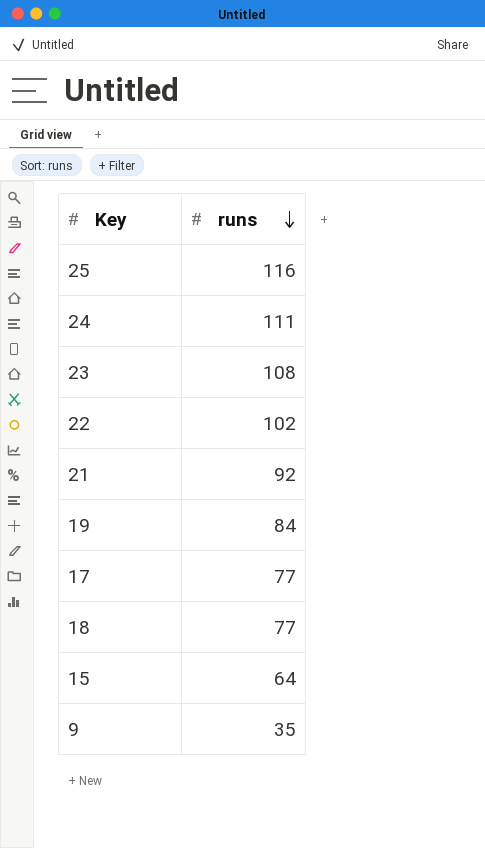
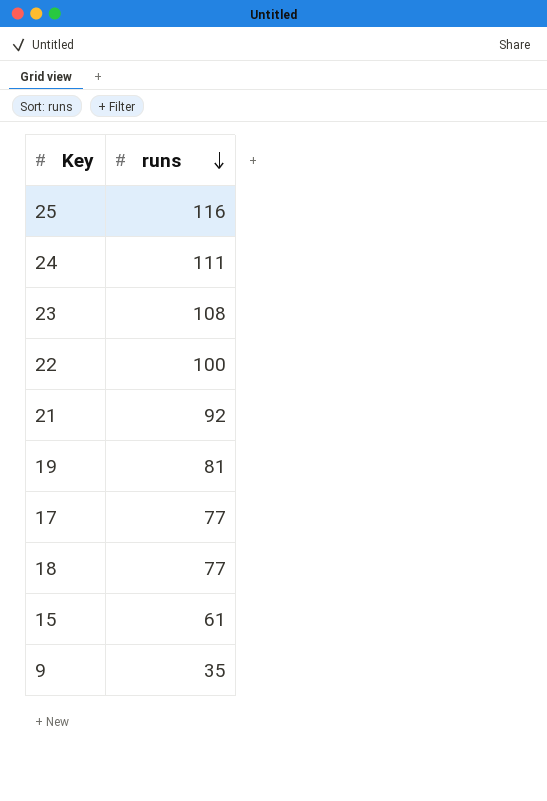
22 | runs: 102 -> 100
19 | runs: 84 -> 81
15 | runs: 64 -> 61

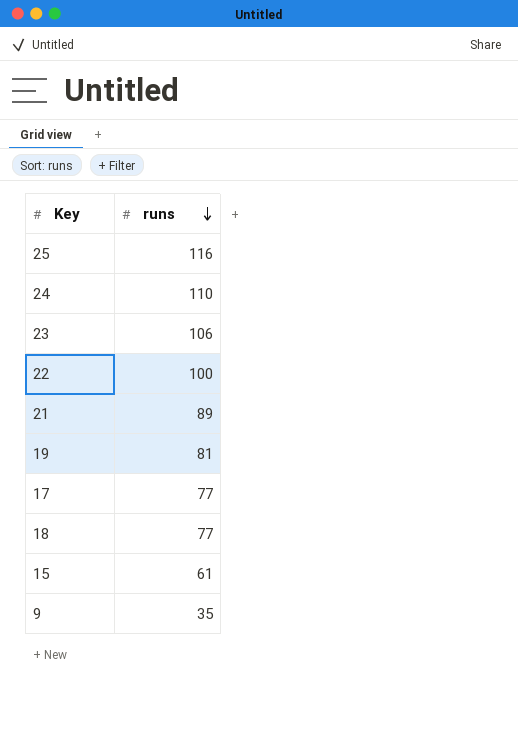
24 | runs: 111 -> 110
23 | runs: 108 -> 106
21 | runs: 92 -> 89

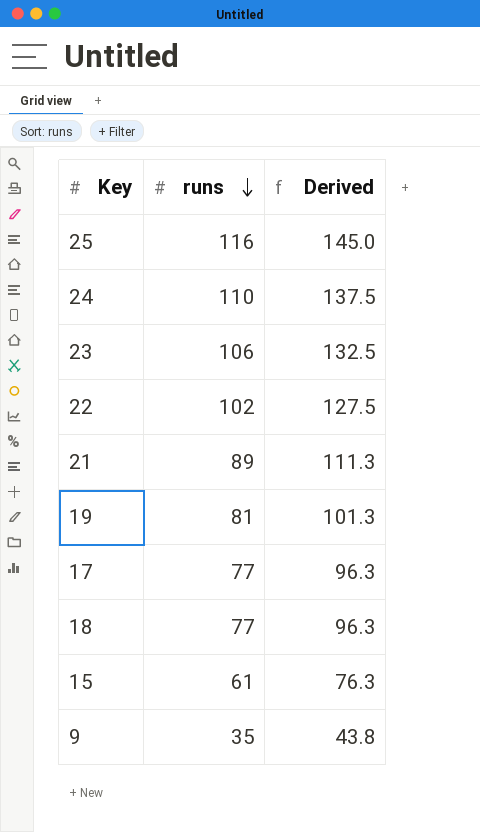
column Derived | formula: none -> [runs] * 1.25
22 | runs: 100 -> 102

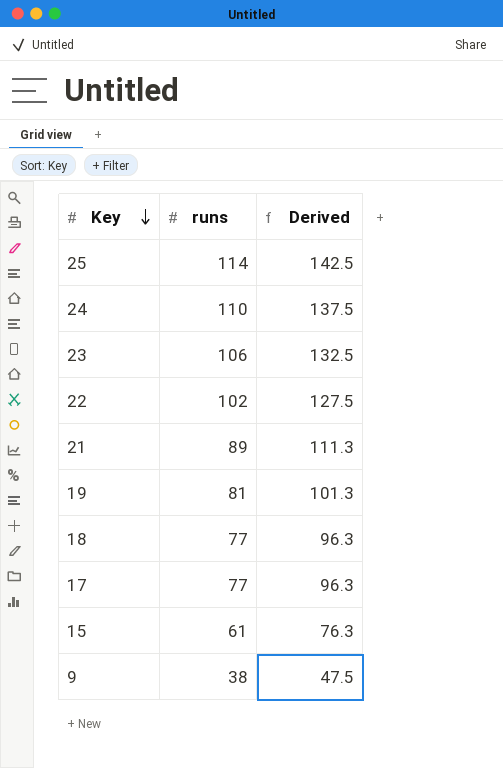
row order: runs descending -> Key descending
25 | runs: 116 -> 114
25 | Derived: 145.0 -> 142.5
9 | runs: 35 -> 38
9 | Derived: 43.8 -> 47.5

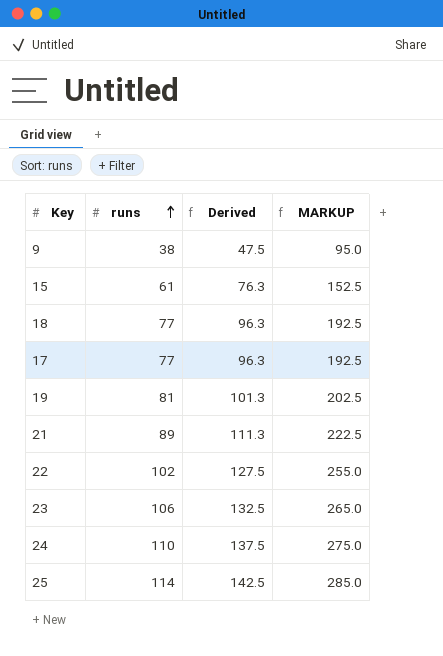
row order: Key descending -> runs ascending
column MARKUP | formula: none -> [runs] * 2.5

